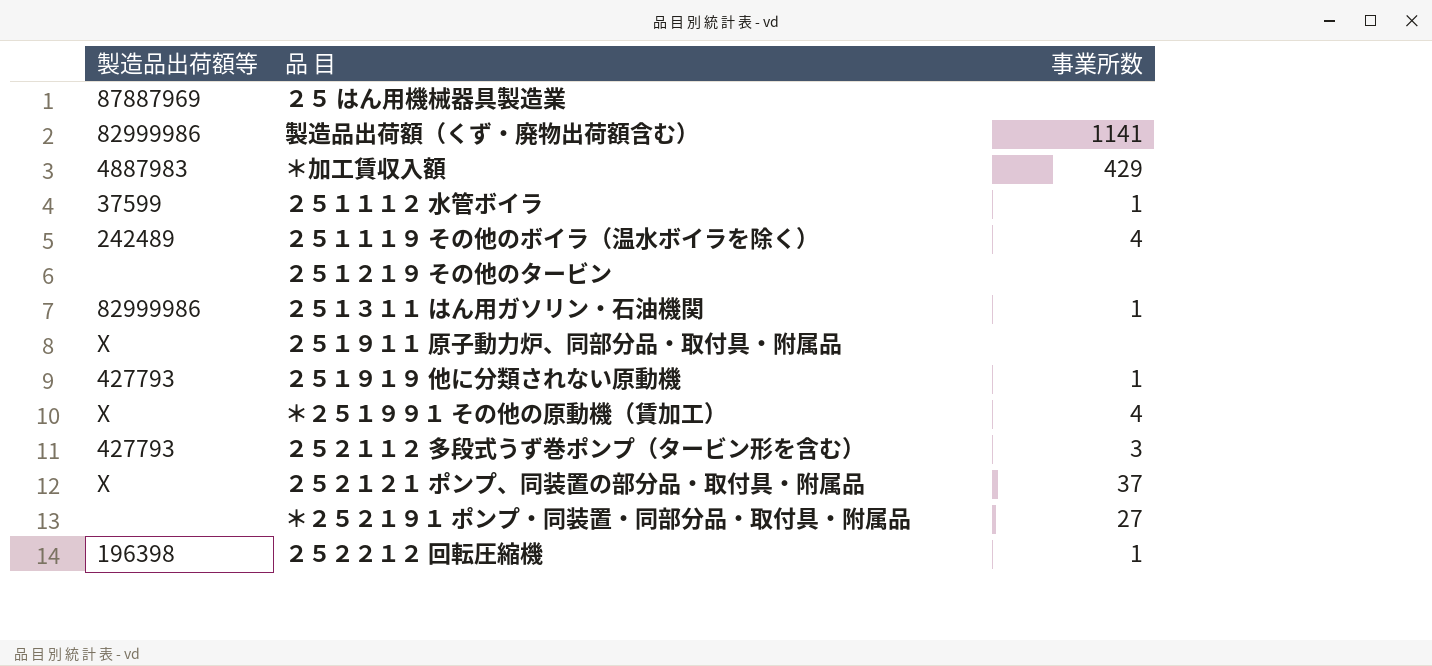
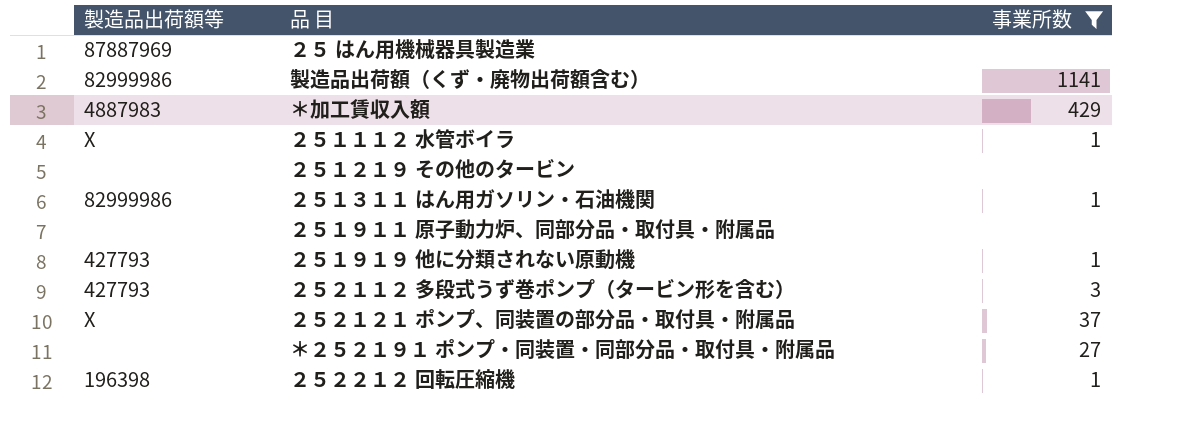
filter: none -> 事業所数 != 4
２５１１１２ 水管ボイラ | 製造品出荷額等: 37599 -> X
２５１９１１ 原子動力炉、同部分品・取付具・附属品 | 製造品出荷額等: X -> none

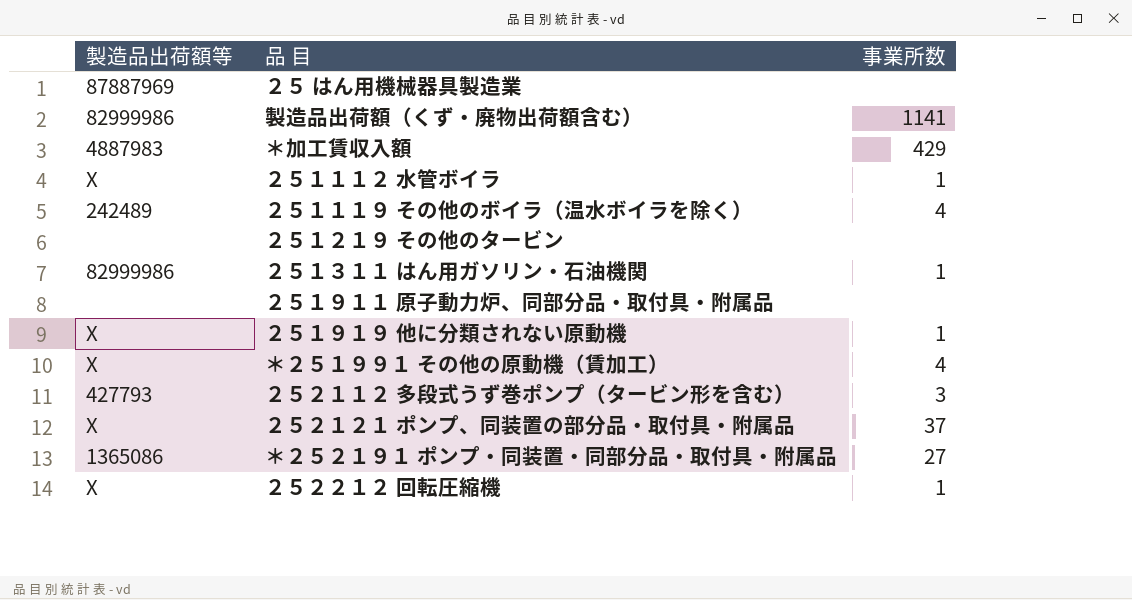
filter: 事業所数 != 4 -> none
２５１９１９ 他に分類されない原動機 | 製造品出荷額等: 427793 -> X
＊２５２１９１ ポンプ・同装置・同部分品・取付具・附属品 | 製造品出荷額等: none -> 1365086
２５２２１２ 回転圧縮機 | 製造品出荷額等: 196398 -> X

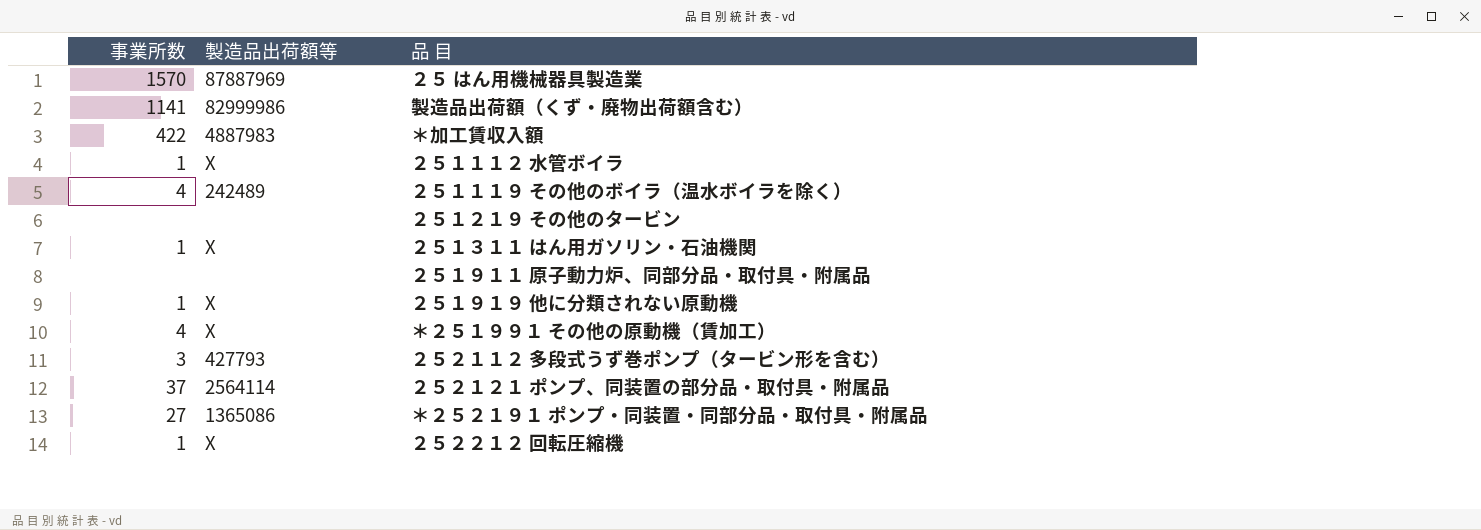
column 事業所数 | position: 3 -> 1
２５ はん用機械器具製造業 | 事業所数: none -> 1570
＊加工賃収入額 | 事業所数: 429 -> 422
２５１３１１ はん用ガソリン・石油機関 | 製造品出荷額等: 82999986 -> X
２５２１２１ ポンプ、同装置の部分品・取付具・附属品 | 製造品出荷額等: X -> 2564114

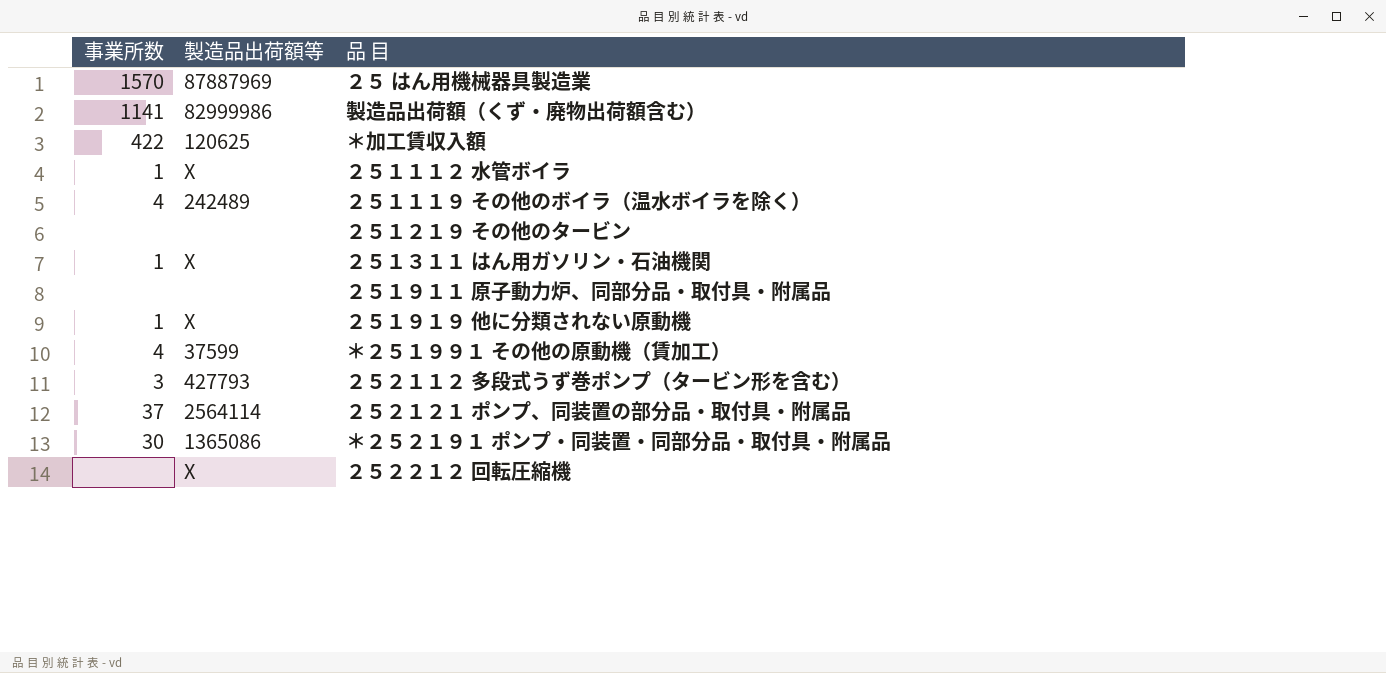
＊加工賃収入額 | 製造品出荷額等: 4887983 -> 120625
＊２５１９９１ その他の原動機（賃加工） | 製造品出荷額等: X -> 37599
＊２５２１９１ ポンプ・同装置・同部分品・取付具・附属品 | 事業所数: 27 -> 30
２５２２１２ 回転圧縮機 | 事業所数: 1 -> none

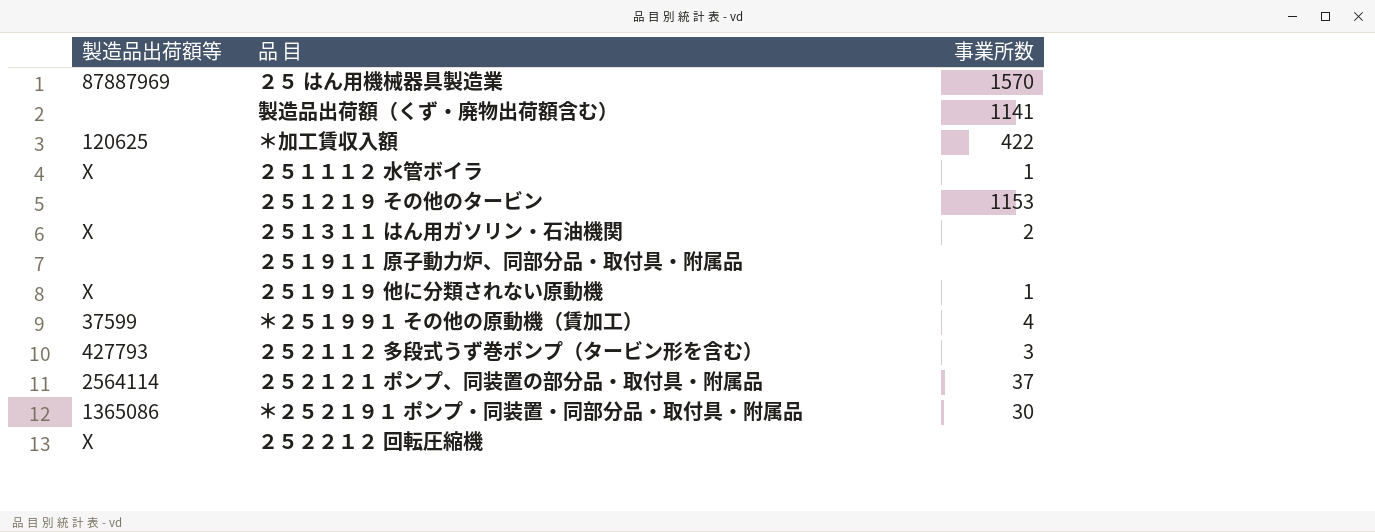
column 事業所数 | position: 1 -> 3
row ２５１１１９ その他のボイラ（温水ボイラを除く）: 4 | 242489 -> none
製造品出荷額（くず・廃物出荷額含む） | 製造品出荷額等: 82999986 -> none
２５１２１９ その他のタービン | 事業所数: none -> 1153
２５１３１１ はん用ガソリン・石油機関 | 事業所数: 1 -> 2

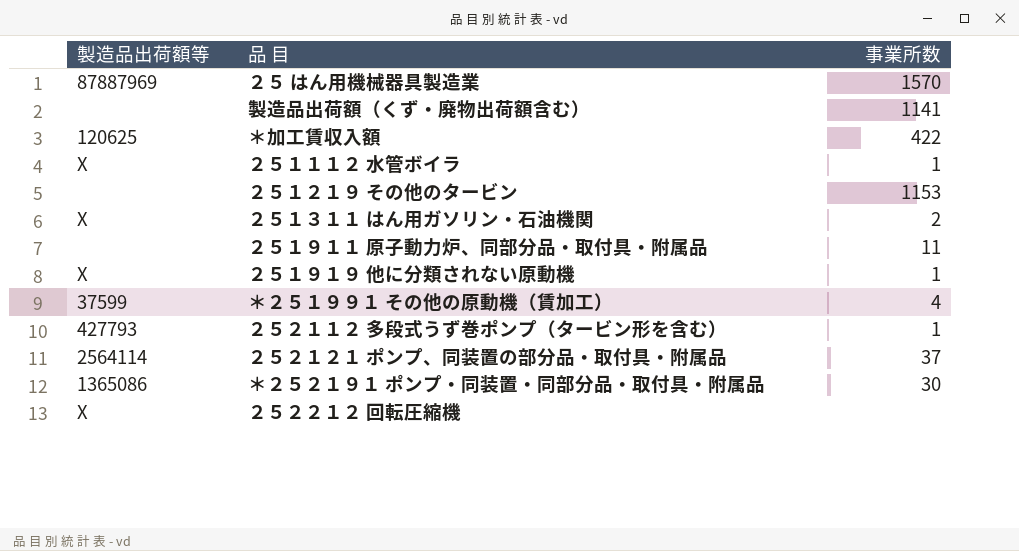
２５１９１１ 原子動力炉、同部分品・取付具・附属品 | 事業所数: none -> 11
２５２１１２ 多段式うず巻ポンプ（タービン形を含む） | 事業所数: 3 -> 1

